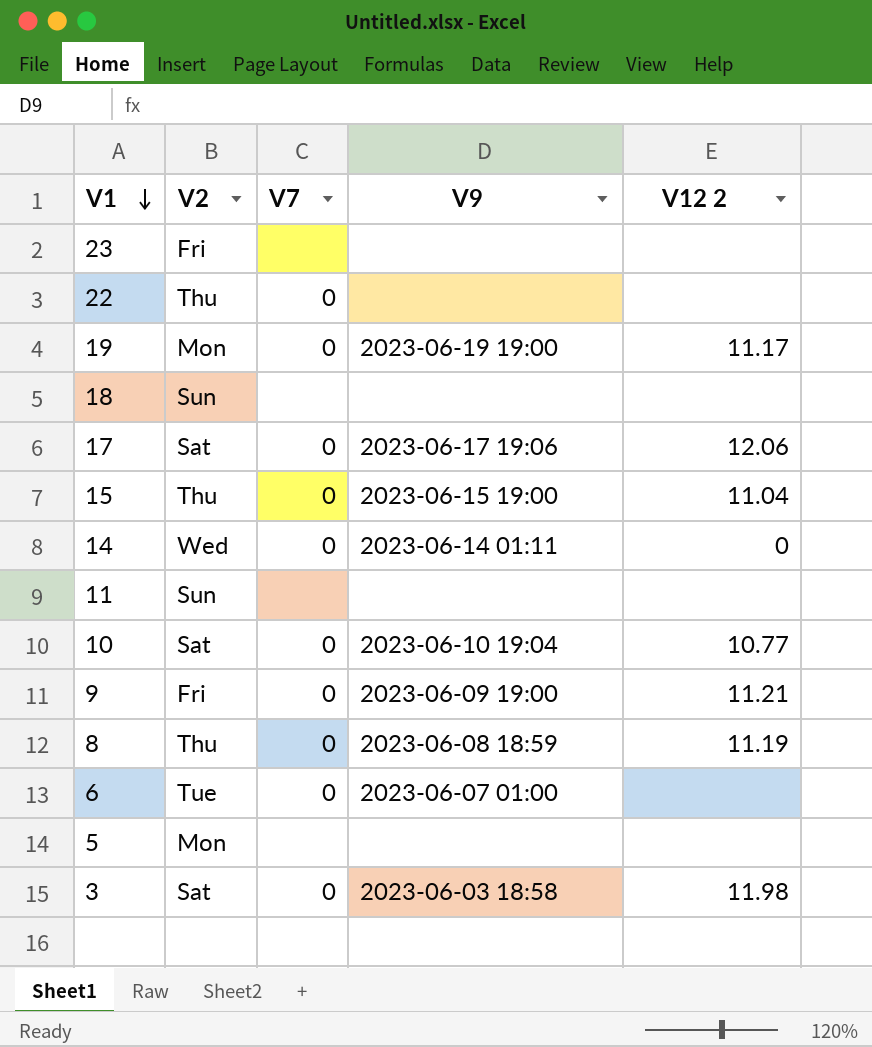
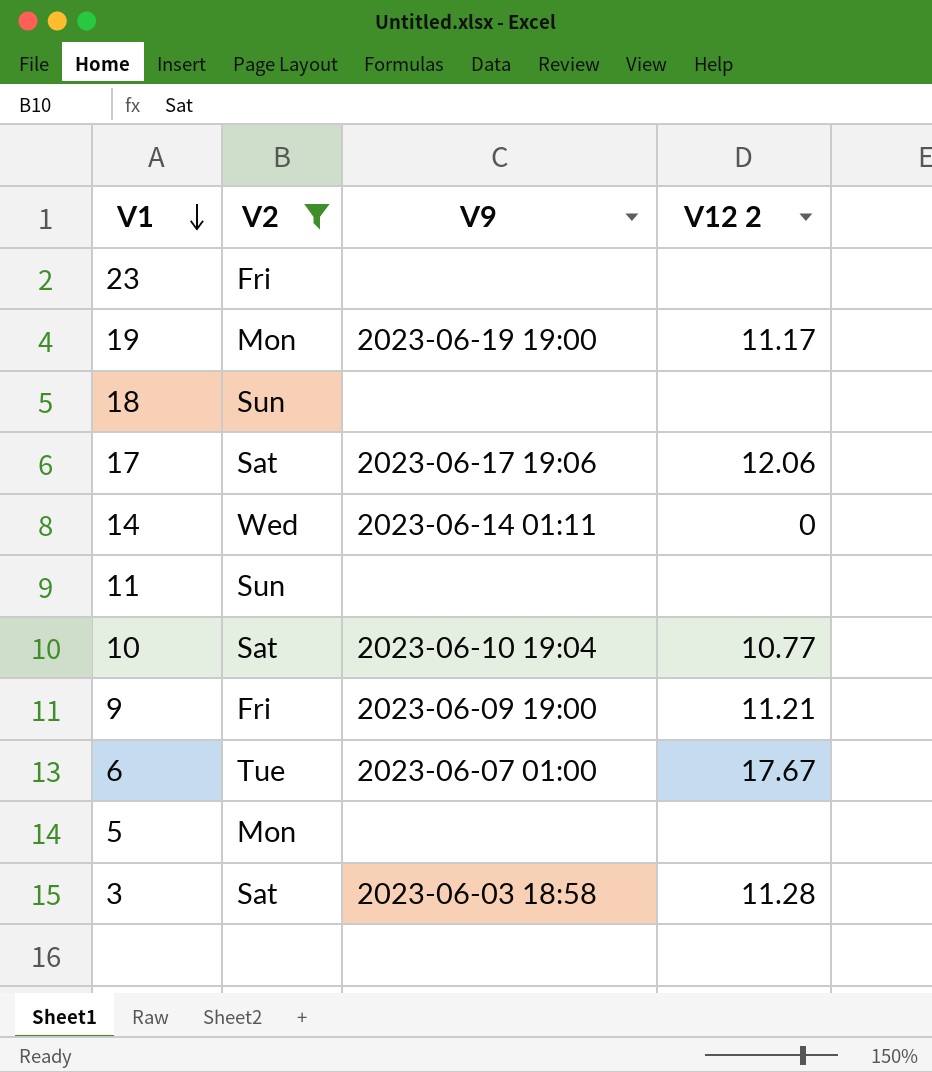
filter: none -> V2 != Thu
column V7 | position: 3 -> none
6 | V12 2: none -> 17.67
3 | V12 2: 11.98 -> 11.28

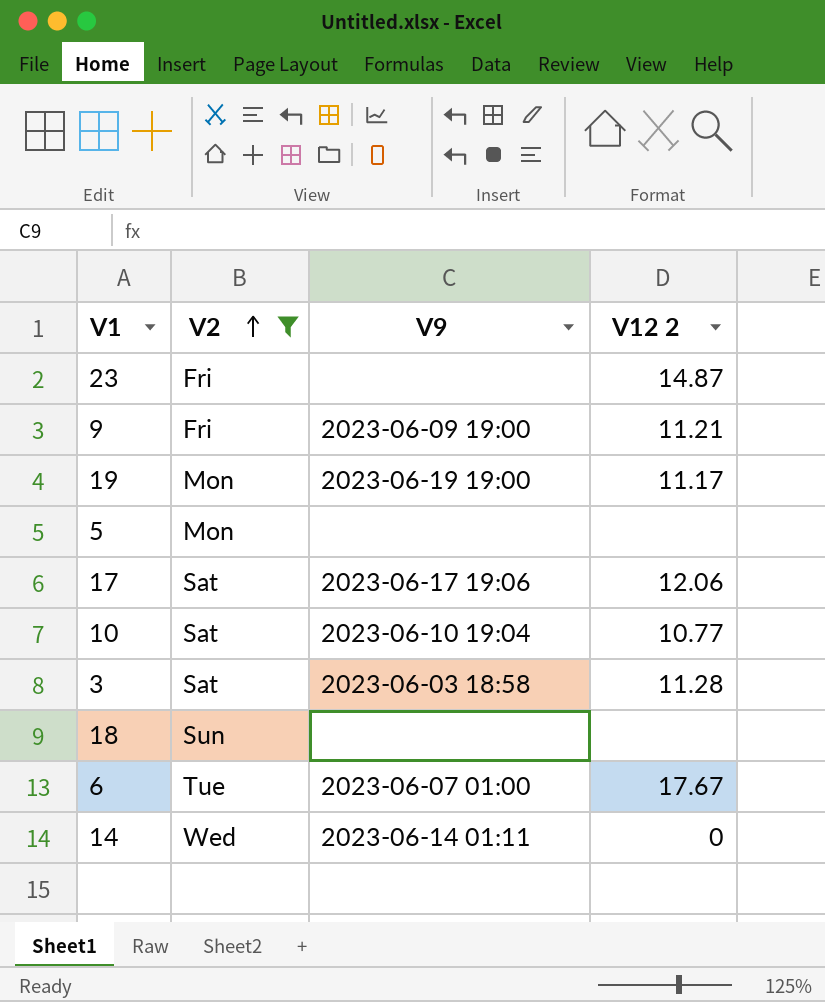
row order: V1 descending -> V2 ascending
row 11: Sun | none | none -> none
23 | V12 2: none -> 14.87

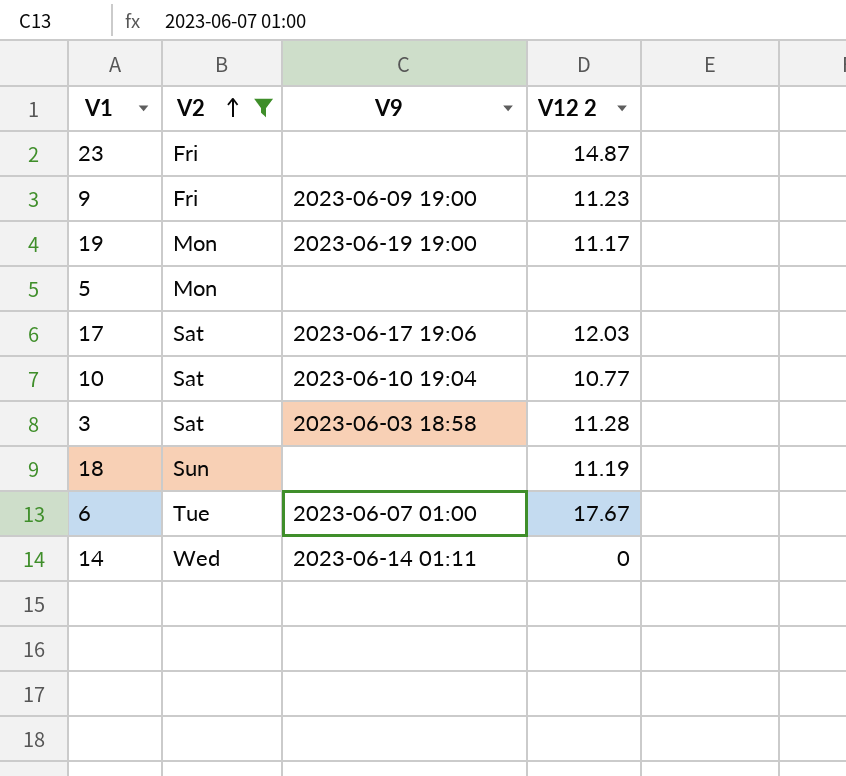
9 | V12 2: 11.21 -> 11.23
17 | V12 2: 12.06 -> 12.03
18 | V12 2: none -> 11.19

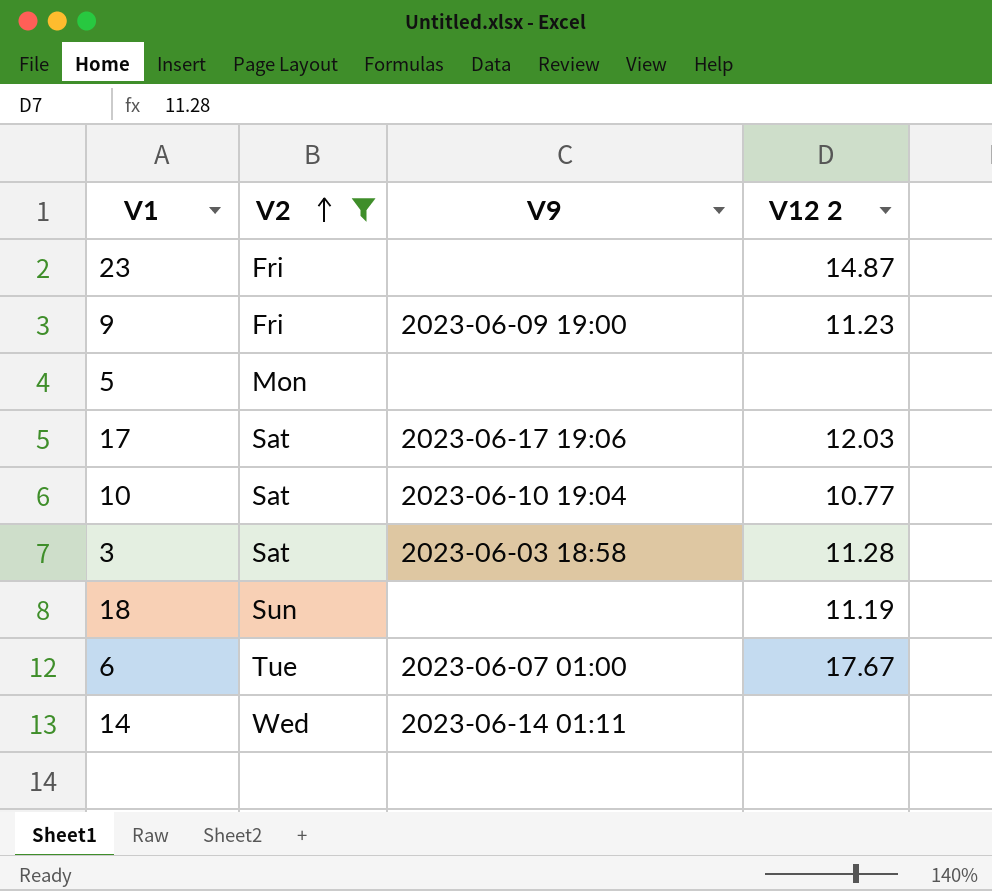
row 19: Mon | 2023-06-19 19:00 | 11.17 -> none
14 | V12 2: 0 -> none

